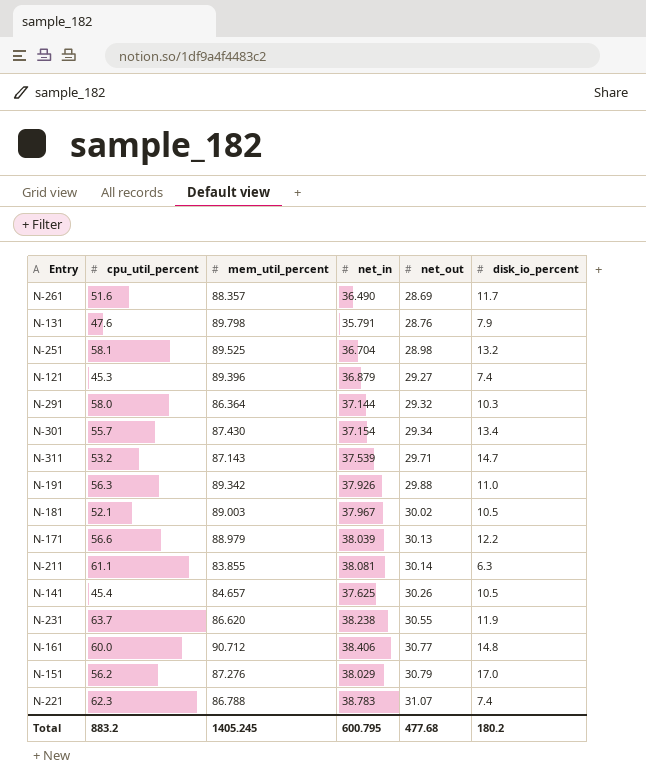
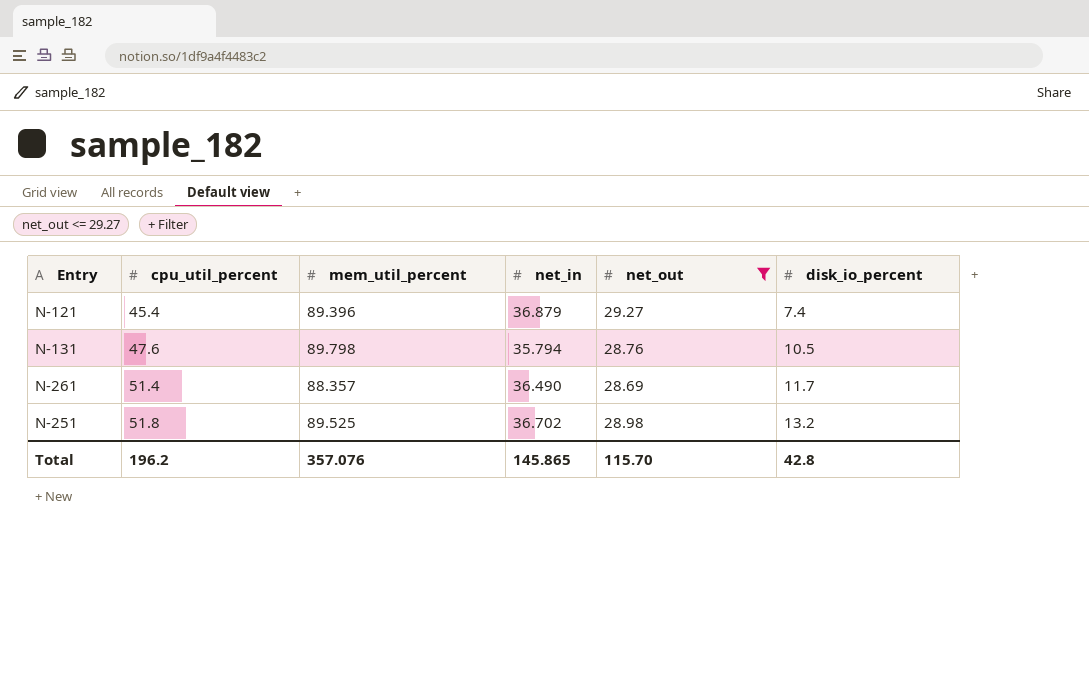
filter: none -> net_out <= 29.27
row order: net_out ascending -> cpu_util_percent ascending
N-121 | cpu_util_percent: 45.3 -> 45.4
N-131 | net_in: 35.791 -> 35.794
N-131 | disk_io_percent: 7.9 -> 10.5
N-261 | cpu_util_percent: 51.6 -> 51.4
N-251 | cpu_util_percent: 58.1 -> 51.8
N-251 | net_in: 36.704 -> 36.702
Total | cpu_util_percent: 883.2 -> 196.2
Total | mem_util_percent: 1405.245 -> 357.076
Total | net_in: 600.795 -> 145.865
Total | net_out: 477.68 -> 115.70
Total | disk_io_percent: 180.2 -> 42.8

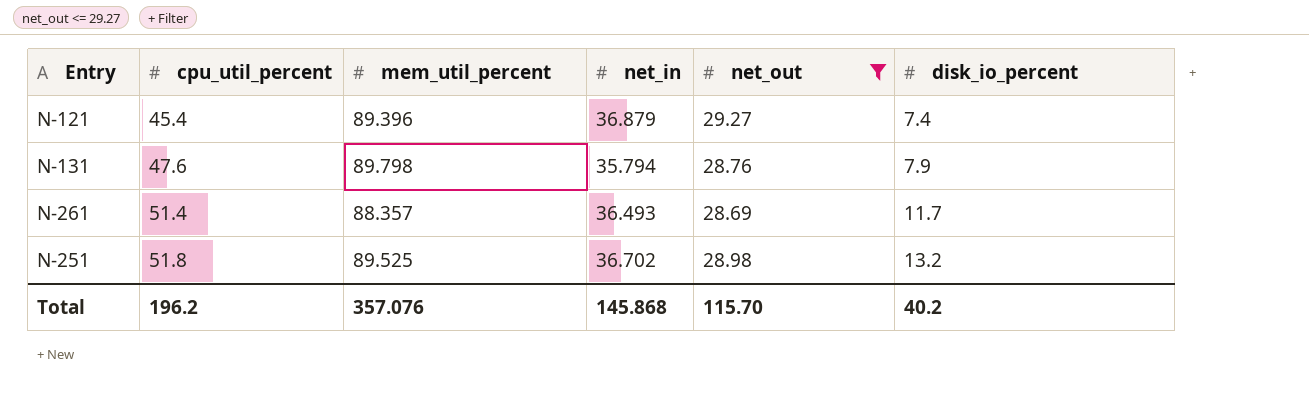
N-131 | disk_io_percent: 10.5 -> 7.9
N-261 | net_in: 36.490 -> 36.493
Total | net_in: 145.865 -> 145.868
Total | disk_io_percent: 42.8 -> 40.2

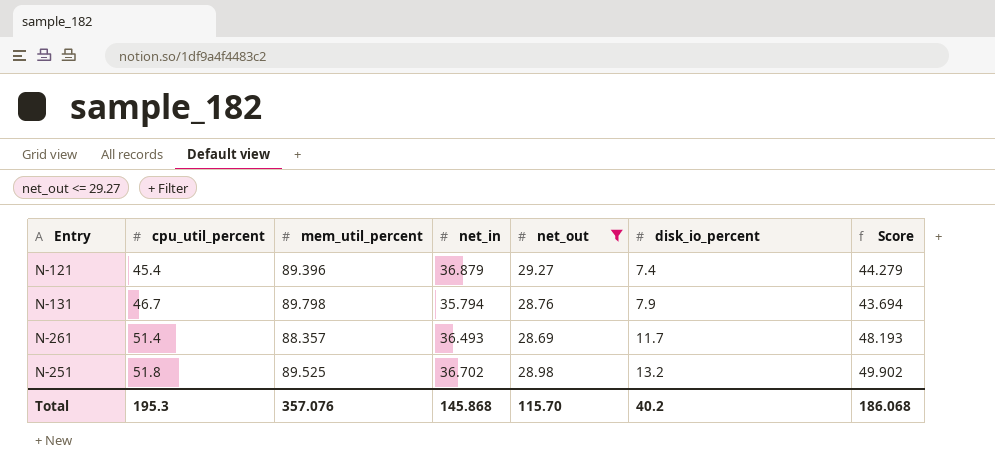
column Score | formula: none -> [net_in] + [disk_io_percent]
N-131 | cpu_util_percent: 47.6 -> 46.7
Total | cpu_util_percent: 196.2 -> 195.3

